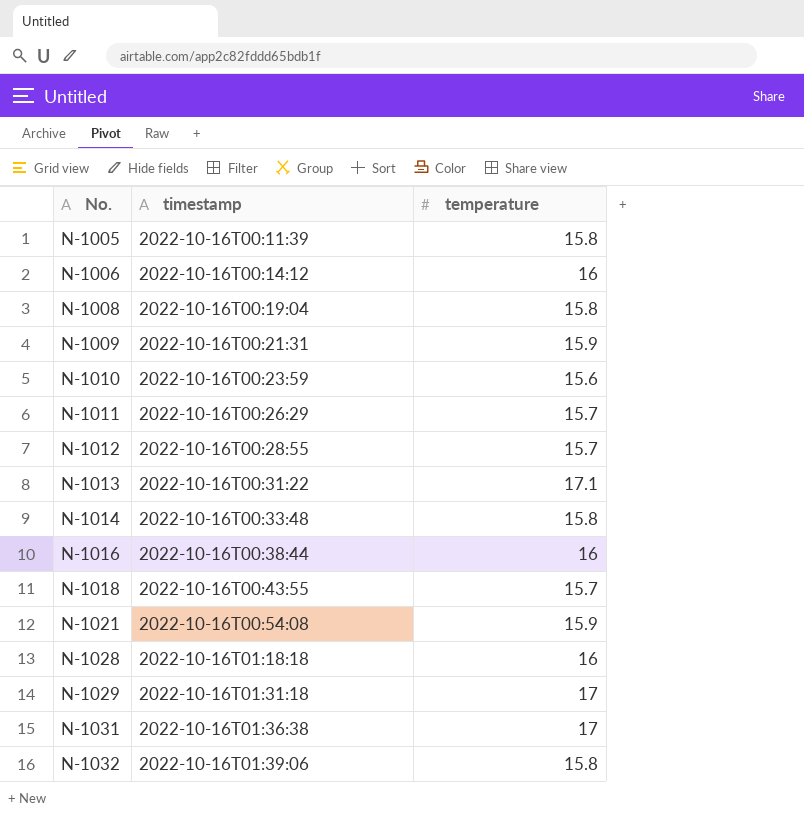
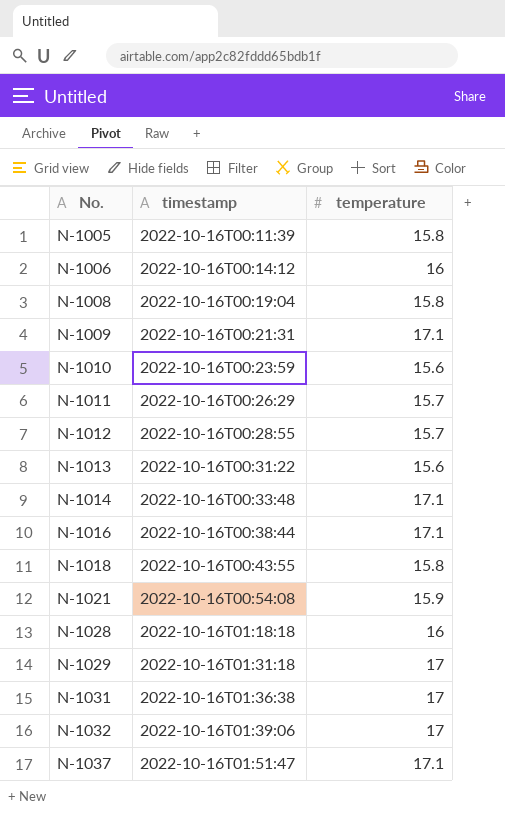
N-1009 | temperature: 15.9 -> 17.1
N-1013 | temperature: 17.1 -> 15.6
N-1014 | temperature: 15.8 -> 17.1
N-1016 | temperature: 16 -> 17.1
N-1018 | temperature: 15.7 -> 15.8
N-1032 | temperature: 15.8 -> 17
row N-1037: none -> 2022-10-16T01:51:47 | 17.1

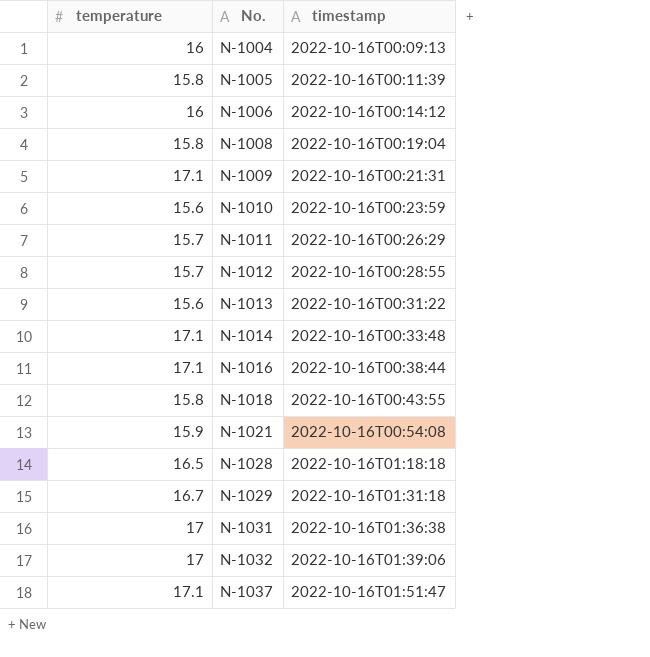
column temperature | position: 3 -> 1
row N-1004: none -> 16 | 2022-10-16T00:09:13
N-1028 | temperature: 16 -> 16.5
N-1029 | temperature: 17 -> 16.7

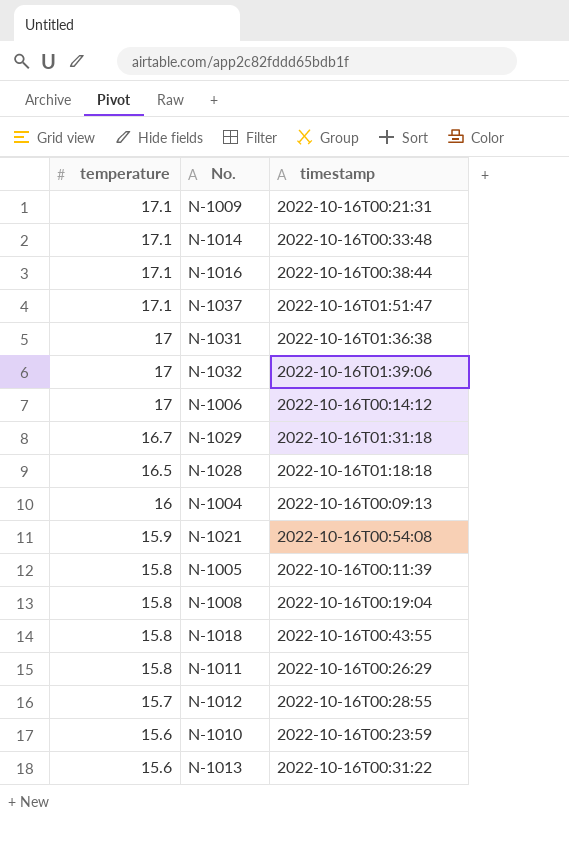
row order: No. ascending -> temperature descending
N-1006 | temperature: 16 -> 17
N-1011 | temperature: 15.7 -> 15.8

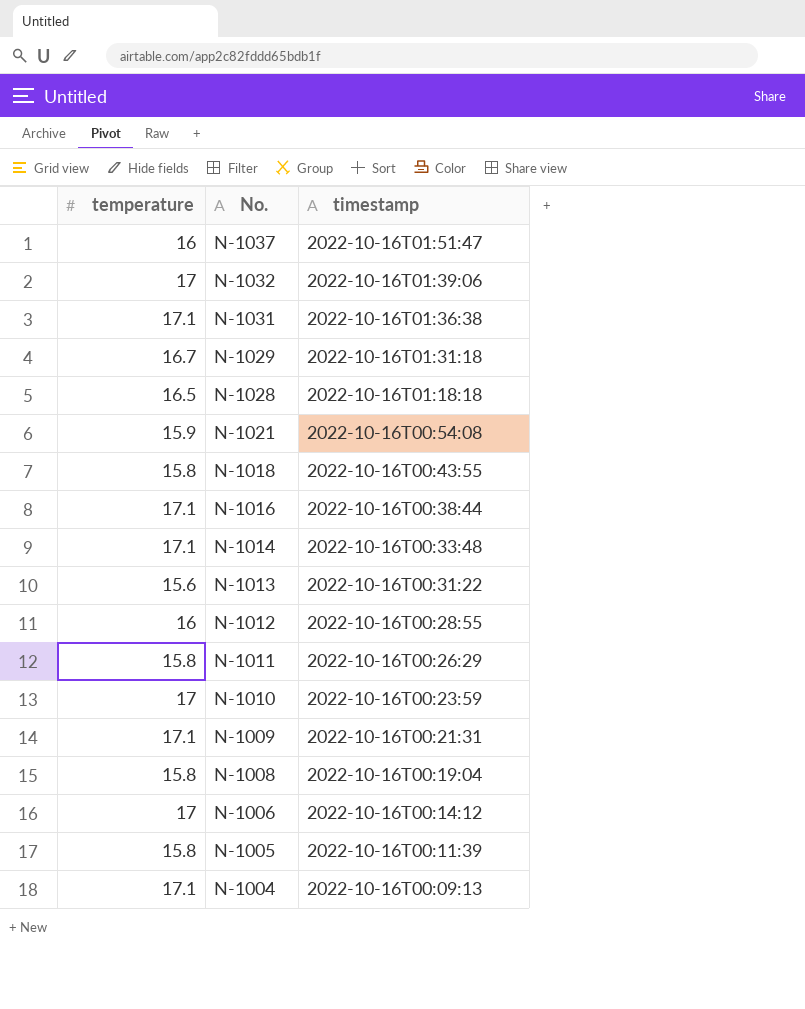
row order: temperature descending -> No. descending
N-1037 | temperature: 17.1 -> 16
N-1031 | temperature: 17 -> 17.1
N-1012 | temperature: 15.7 -> 16
N-1010 | temperature: 15.6 -> 17
N-1004 | temperature: 16 -> 17.1

